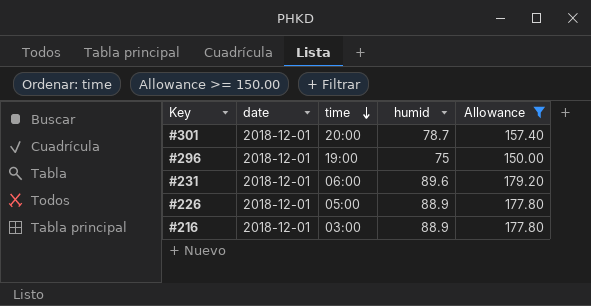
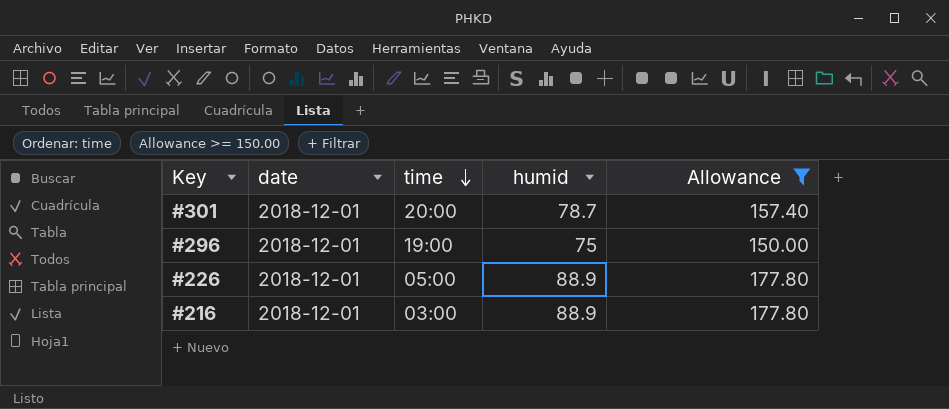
row #231: 2018-12-01 | 06:00 | 89.6 | 179.20 -> none

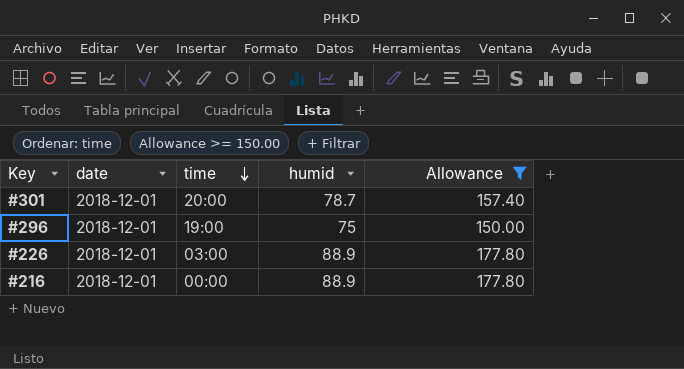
#226 | time: 05:00 -> 03:00
#216 | time: 03:00 -> 00:00

